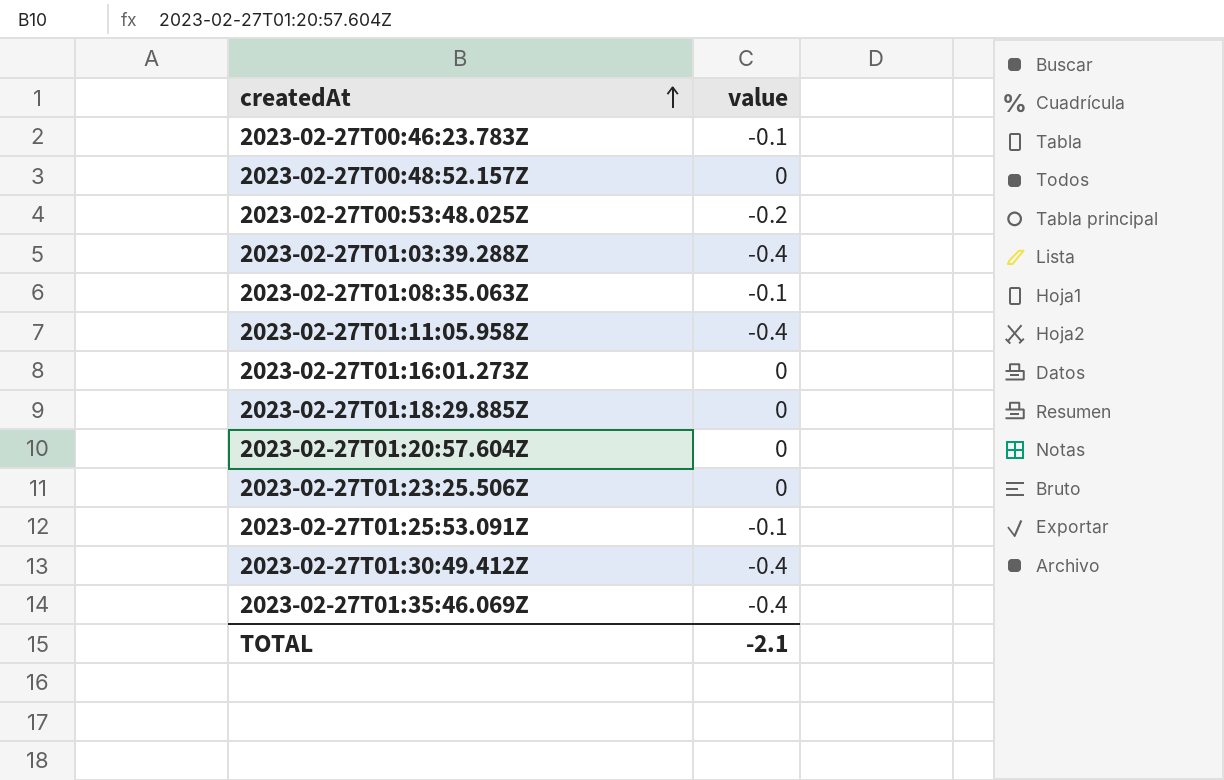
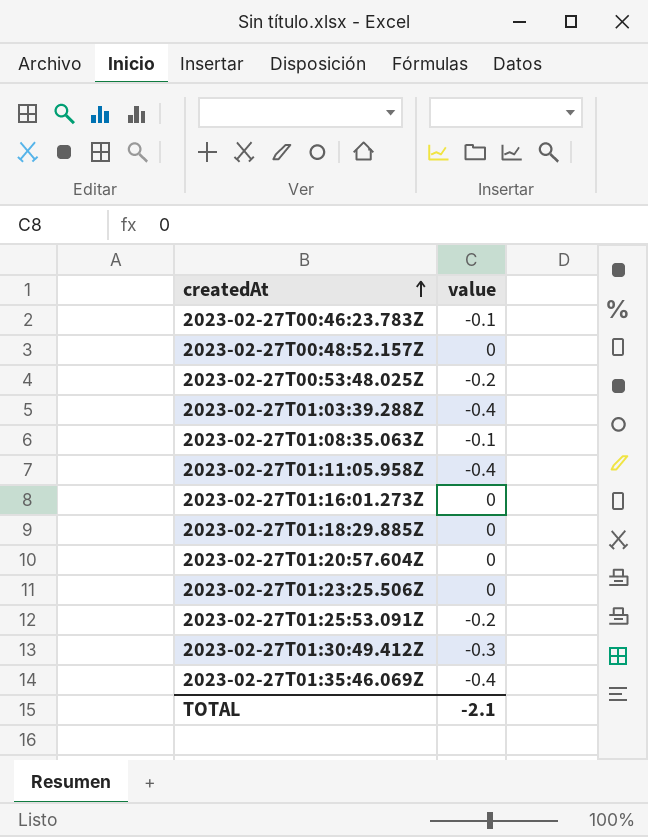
2023-02-27T01:25:53.091Z | value: -0.1 -> -0.2
2023-02-27T01:30:49.412Z | value: -0.4 -> -0.3

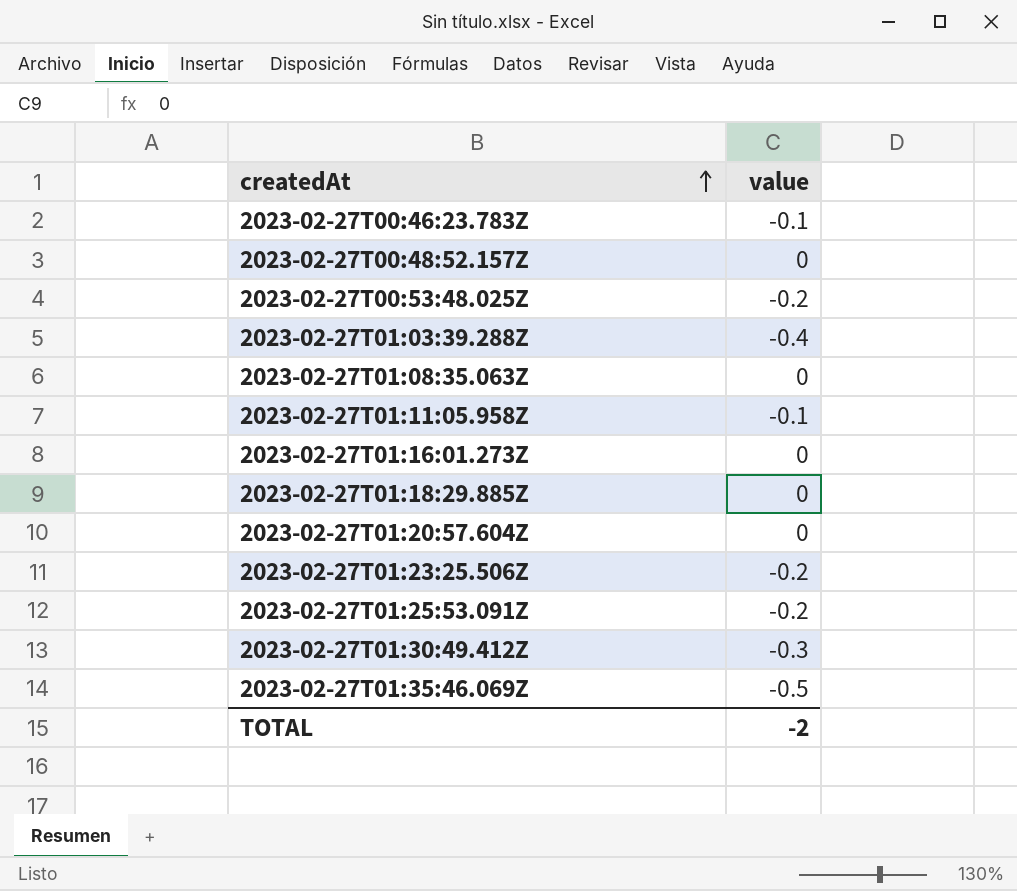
2023-02-27T01:08:35.063Z | value: -0.1 -> 0
2023-02-27T01:11:05.958Z | value: -0.4 -> -0.1
2023-02-27T01:23:25.506Z | value: 0 -> -0.2
2023-02-27T01:35:46.069Z | value: -0.4 -> -0.5
TOTAL | value: -2.1 -> -2

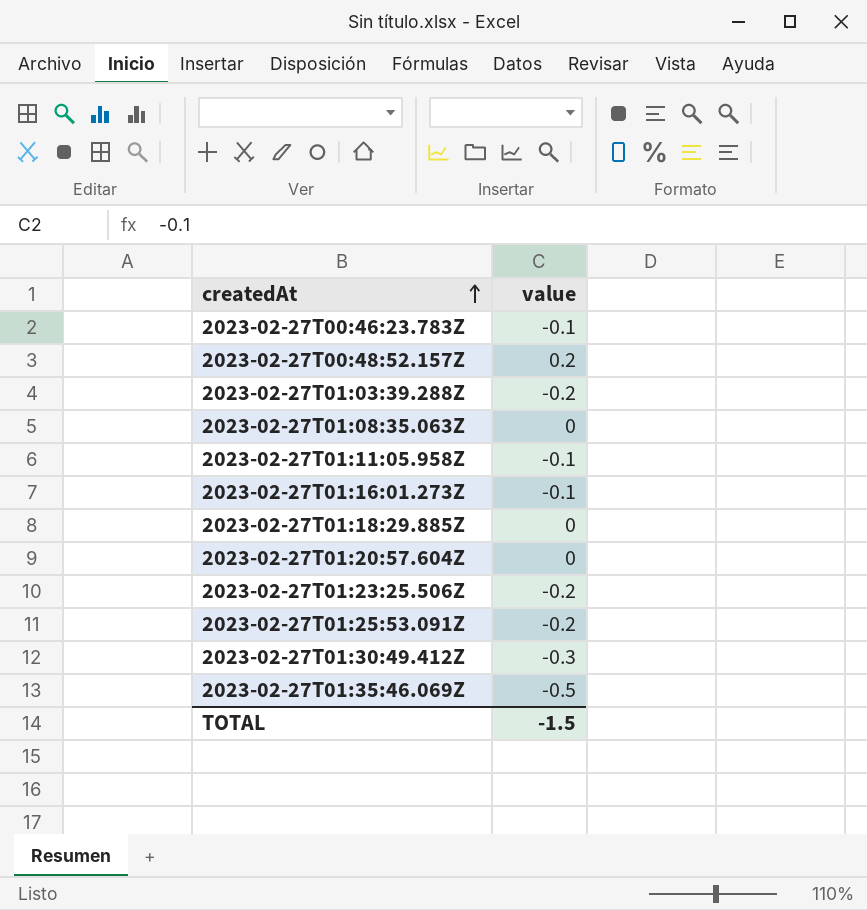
row 2023-02-27T00:53:48.025Z: -0.2 -> none
2023-02-27T00:48:52.157Z | value: 0 -> 0.2
2023-02-27T01:03:39.288Z | value: -0.4 -> -0.2
2023-02-27T01:16:01.273Z | value: 0 -> -0.1
TOTAL | value: -2 -> -1.5

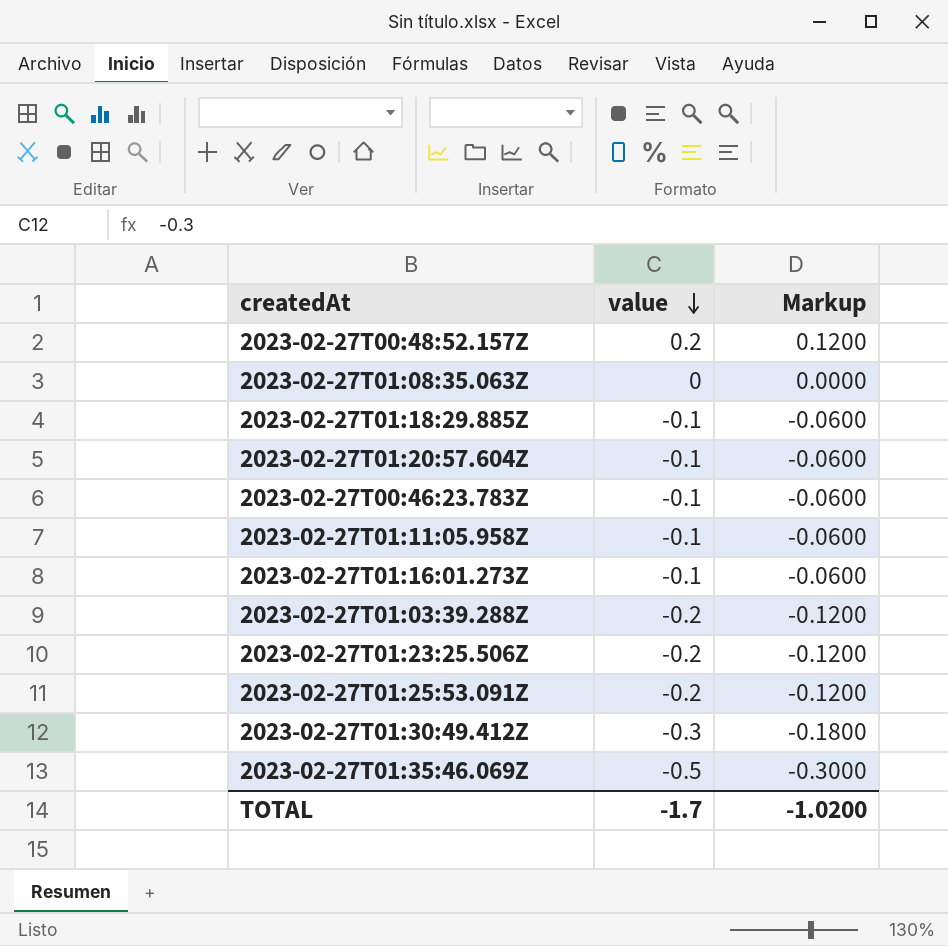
row order: createdAt ascending -> value descending
column Markup | formula: none -> [value] * 0.6
2023-02-27T01:18:29.885Z | value: 0 -> -0.1
2023-02-27T01:20:57.604Z | value: 0 -> -0.1
TOTAL | value: -1.5 -> -1.7

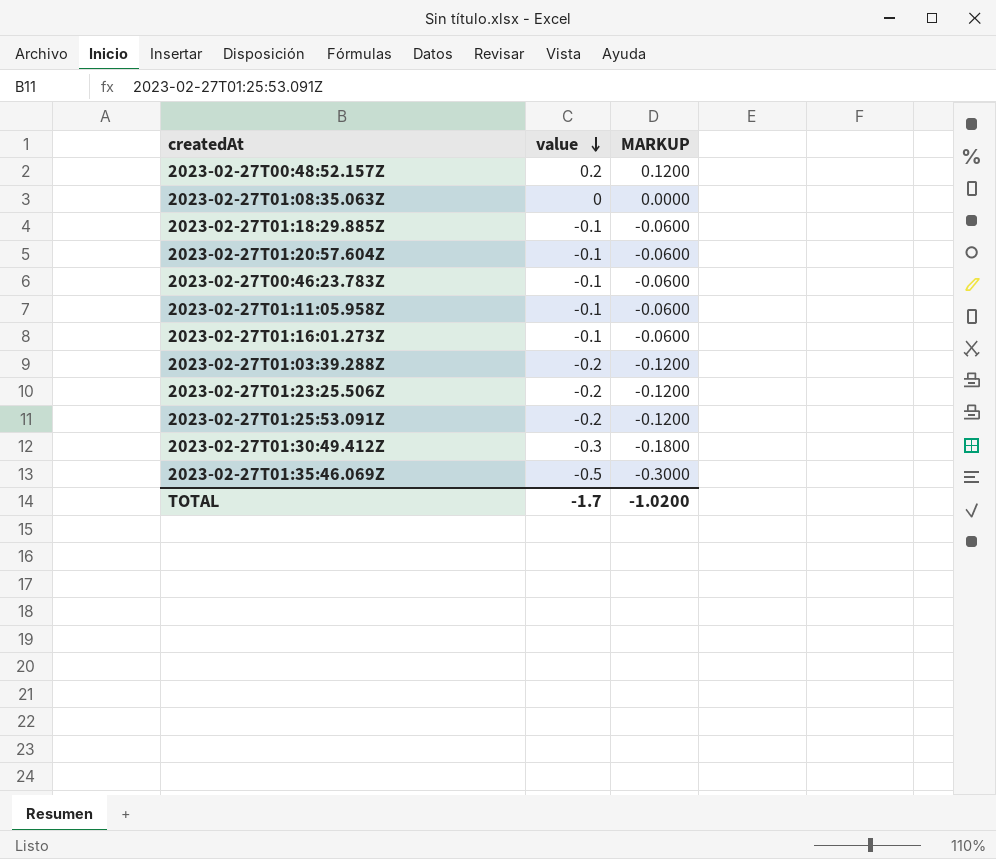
column name: Markup -> MARKUP

